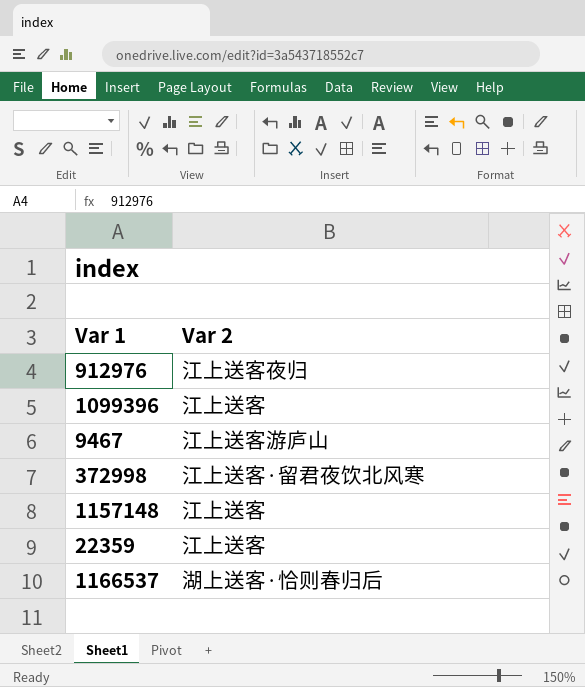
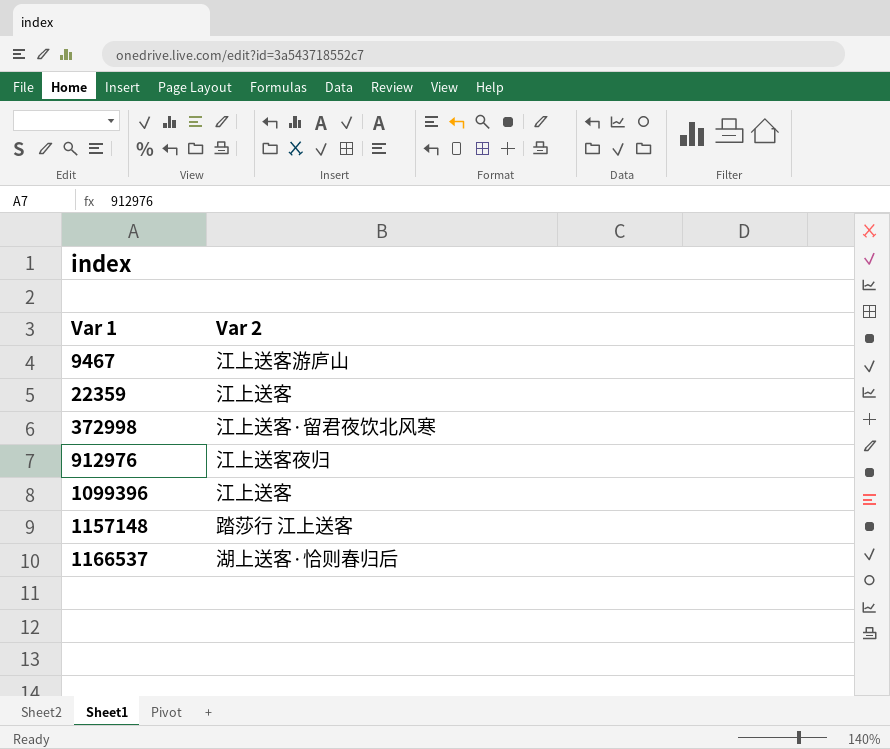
row order: none -> Var 1 ascending
1157148 | Var 2: 江上送客 -> 踏莎行 江上送客

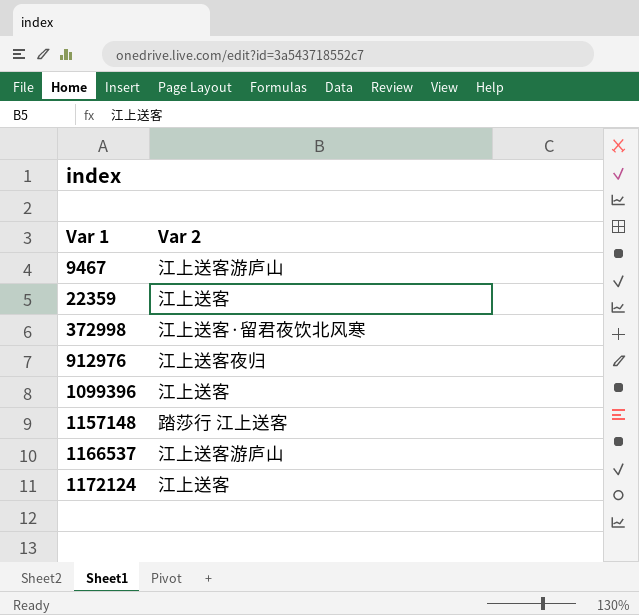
1166537 | Var 2: 湖上送客·恰则春归后 -> 江上送客游庐山
row 1172124: none -> 江上送客

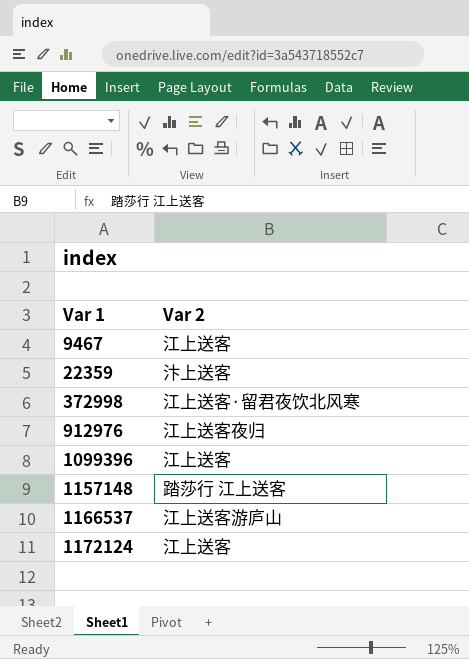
9467 | Var 2: 江上送客游庐山 -> 江上送客
22359 | Var 2: 江上送客 -> 汴上送客

